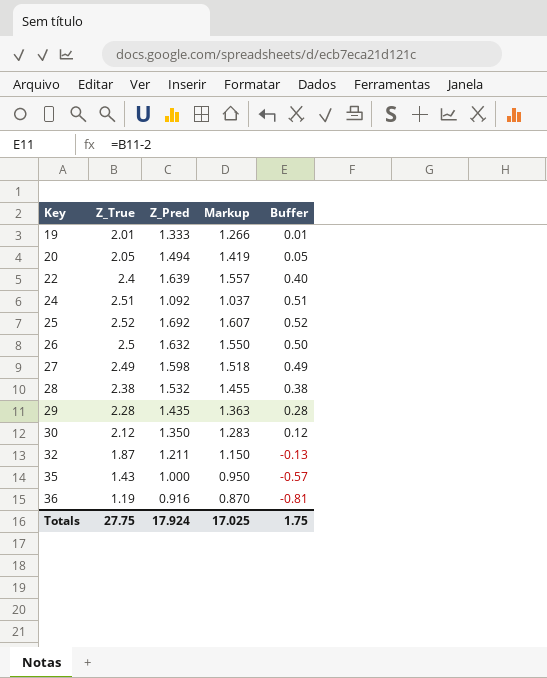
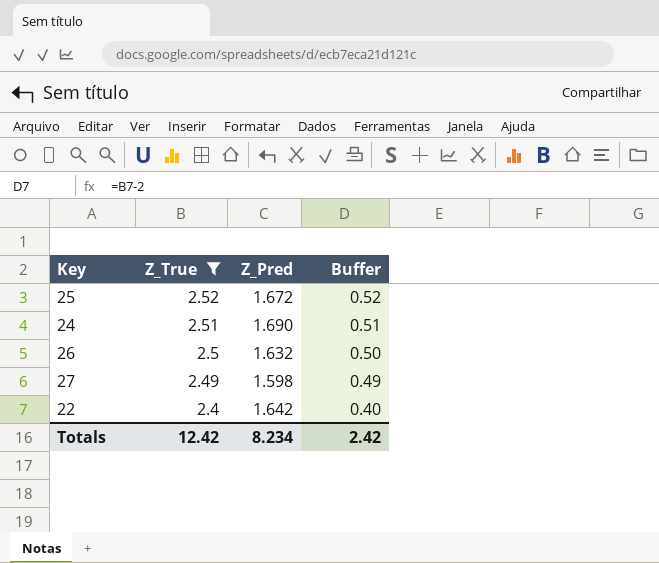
filter: none -> Z_True >= 2.4
row order: Key ascending -> Z_True descending
column Markup | formula: [Z_Pred] * 0.95 -> none
25 | Z_Pred: 1.692 -> 1.672
24 | Z_Pred: 1.092 -> 1.690
22 | Z_Pred: 1.639 -> 1.642
Totals | Z_True: 27.75 -> 12.42
Totals | Z_Pred: 17.924 -> 8.234
Totals | Buffer: 1.75 -> 2.42

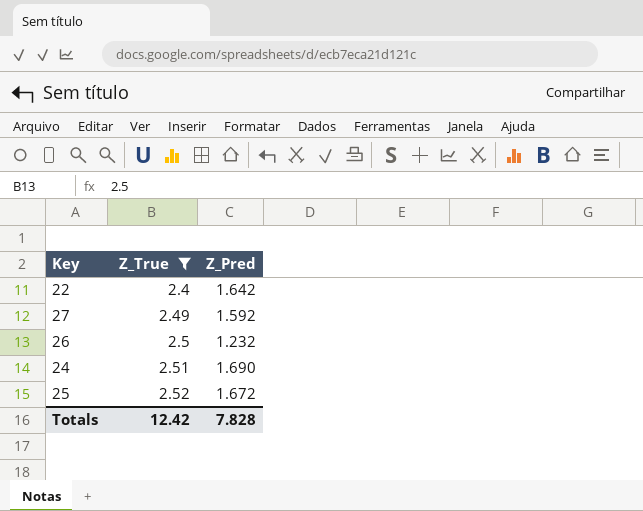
row order: Z_True descending -> Z_True ascending
column Buffer | formula: [Z_True] - 2 -> none
27 | Z_Pred: 1.598 -> 1.592
26 | Z_Pred: 1.632 -> 1.232
Totals | Z_Pred: 8.234 -> 7.828

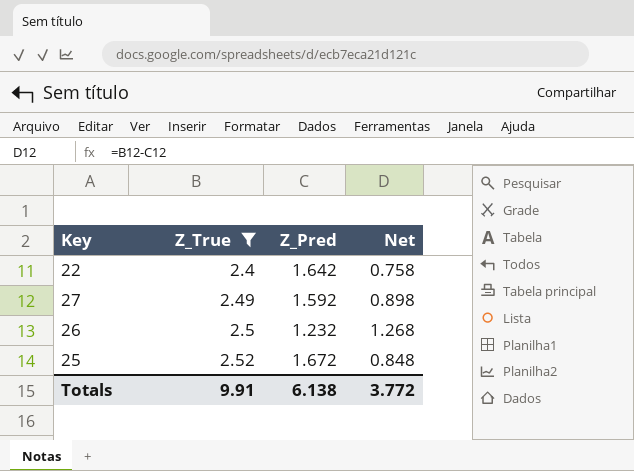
column Net | formula: none -> [Z_True] - [Z_Pred]
row 24: 2.51 | 1.690 -> none
Totals | Z_True: 12.42 -> 9.91
Totals | Z_Pred: 7.828 -> 6.138

